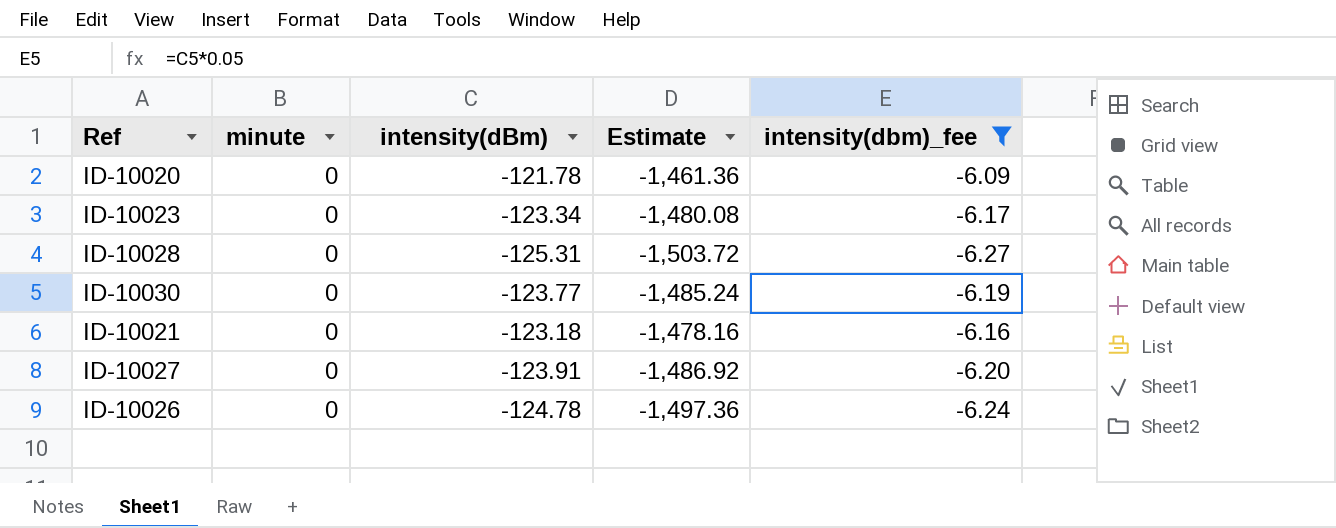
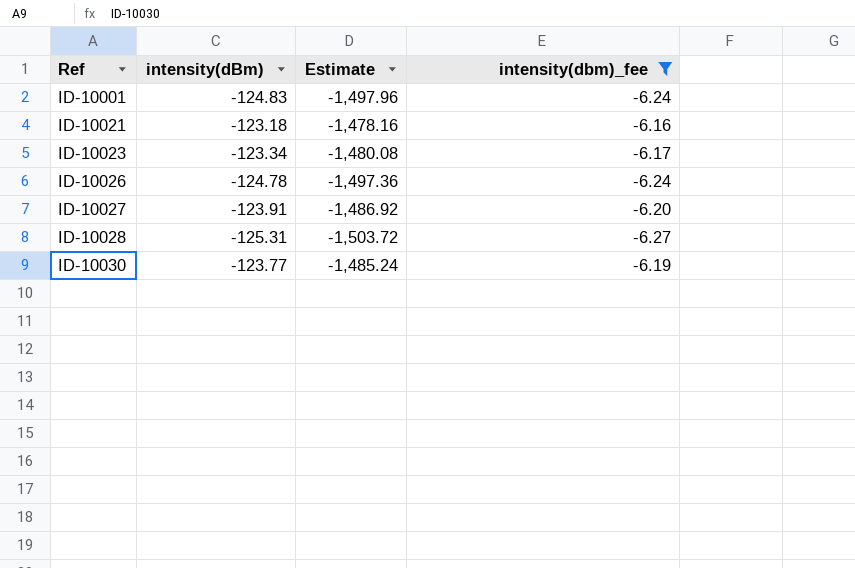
row order: none -> Ref ascending
column minute | position: 2 -> none
row ID-10020: 0 | -121.78 | -1,461.36 | -6.09 -> none
row ID-10001: none -> -124.83 | -1,497.96 | -6.24

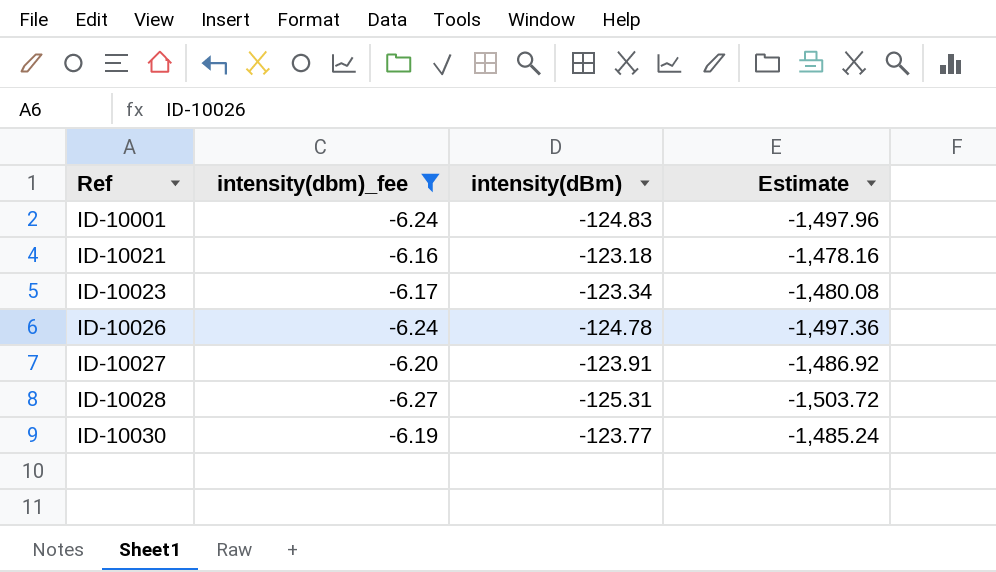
column intensity(dbm)_fee | position: 4 -> 2

